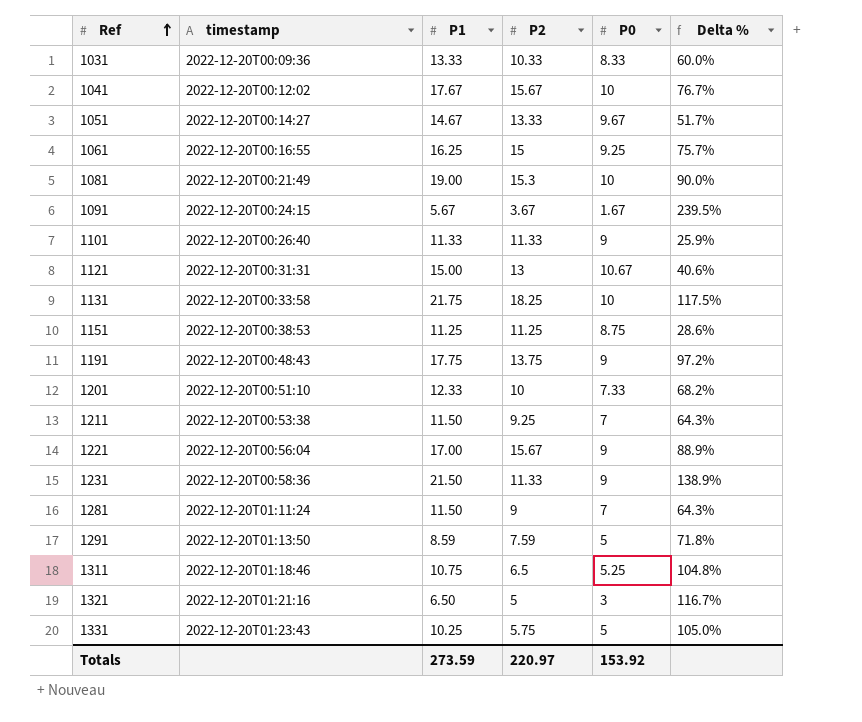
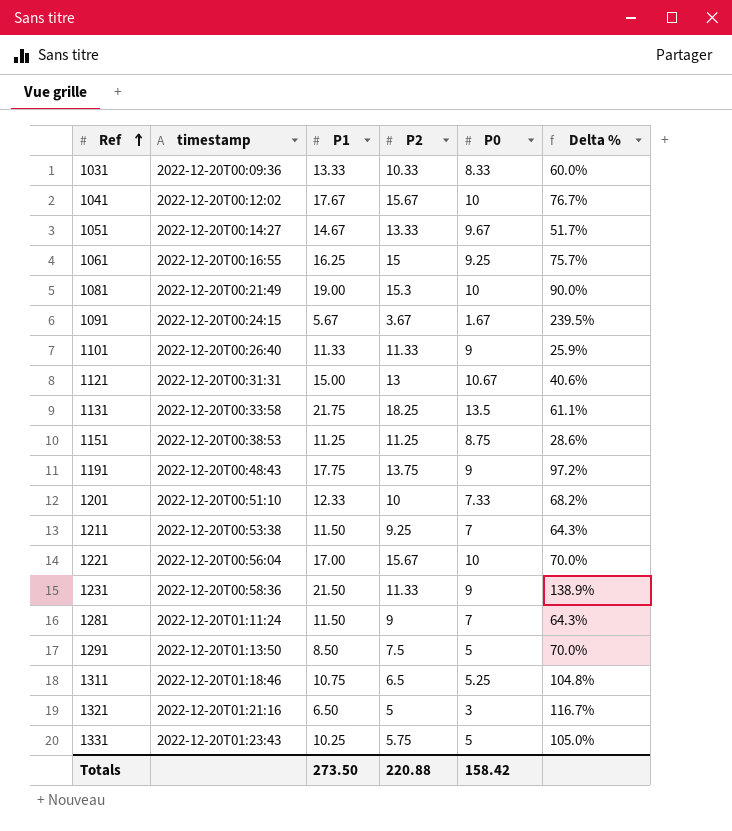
1131 | P0: 10 -> 13.5
1131 | Delta %: 117.5% -> 61.1%
1221 | P0: 9 -> 10
1221 | Delta %: 88.9% -> 70.0%
1291 | P1: 8.59 -> 8.50
1291 | P2: 7.59 -> 7.5
1291 | Delta %: 71.8% -> 70.0%
Totals | P1: 273.59 -> 273.50
Totals | P2: 220.97 -> 220.88
Totals | P0: 153.92 -> 158.42

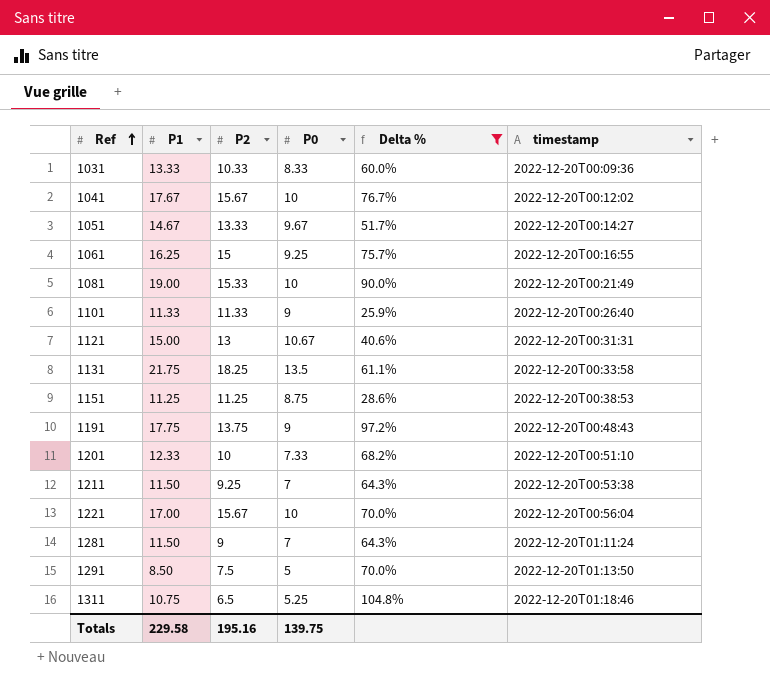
filter: none -> Delta % <= 104.8%
column timestamp | position: 2 -> 6
1081 | P2: 15.3 -> 15.33
Totals | P1: 273.50 -> 229.58
Totals | P2: 220.88 -> 195.16
Totals | P0: 158.42 -> 139.75

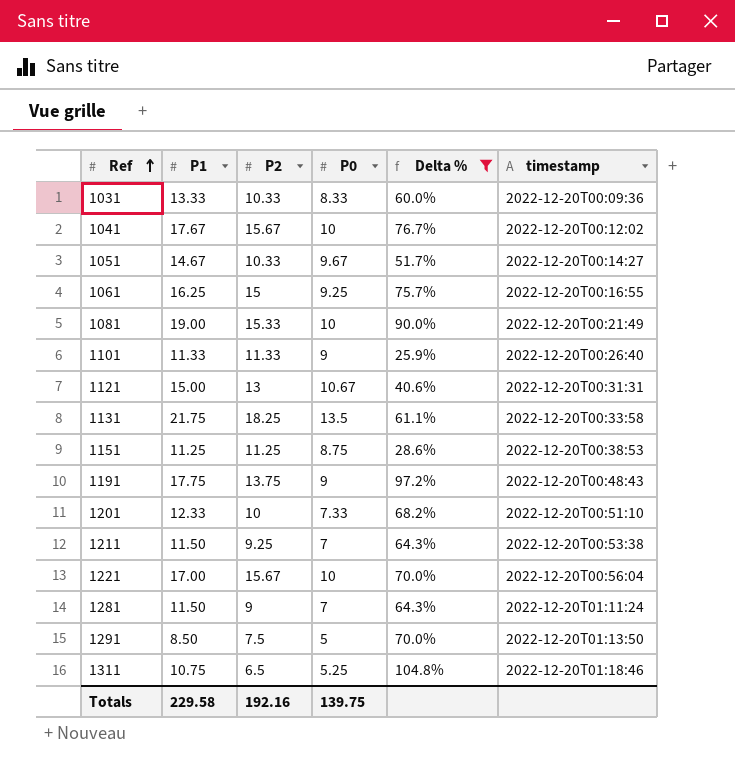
1051 | P2: 13.33 -> 10.33
Totals | P2: 195.16 -> 192.16

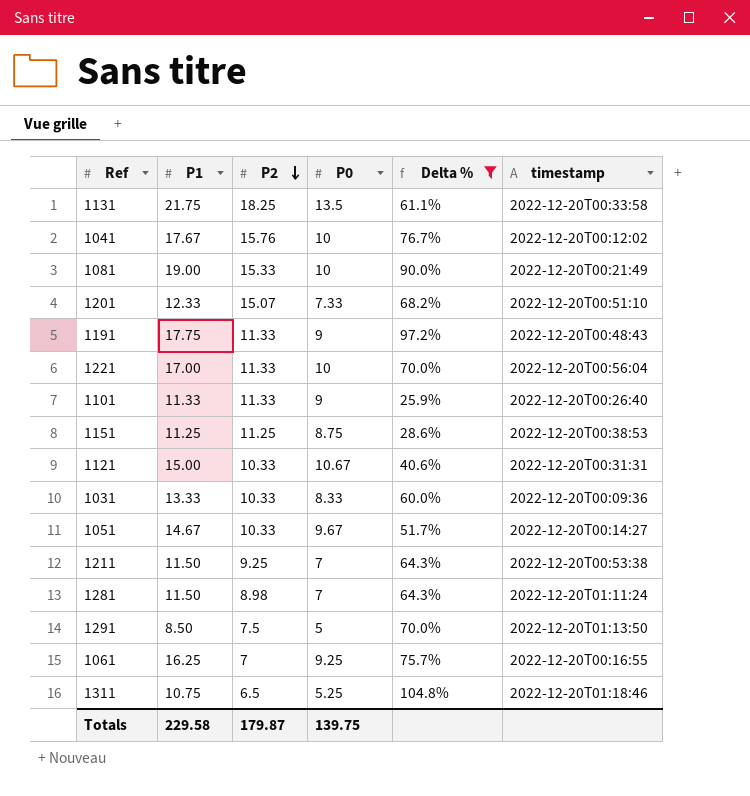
row order: Ref ascending -> P2 descending
1041 | P2: 15.67 -> 15.76
1201 | P2: 10 -> 15.07
1191 | P2: 13.75 -> 11.33
1221 | P2: 15.67 -> 11.33
1121 | P2: 13 -> 10.33
1281 | P2: 9 -> 8.98
1061 | P2: 15 -> 7
Totals | P2: 192.16 -> 179.87

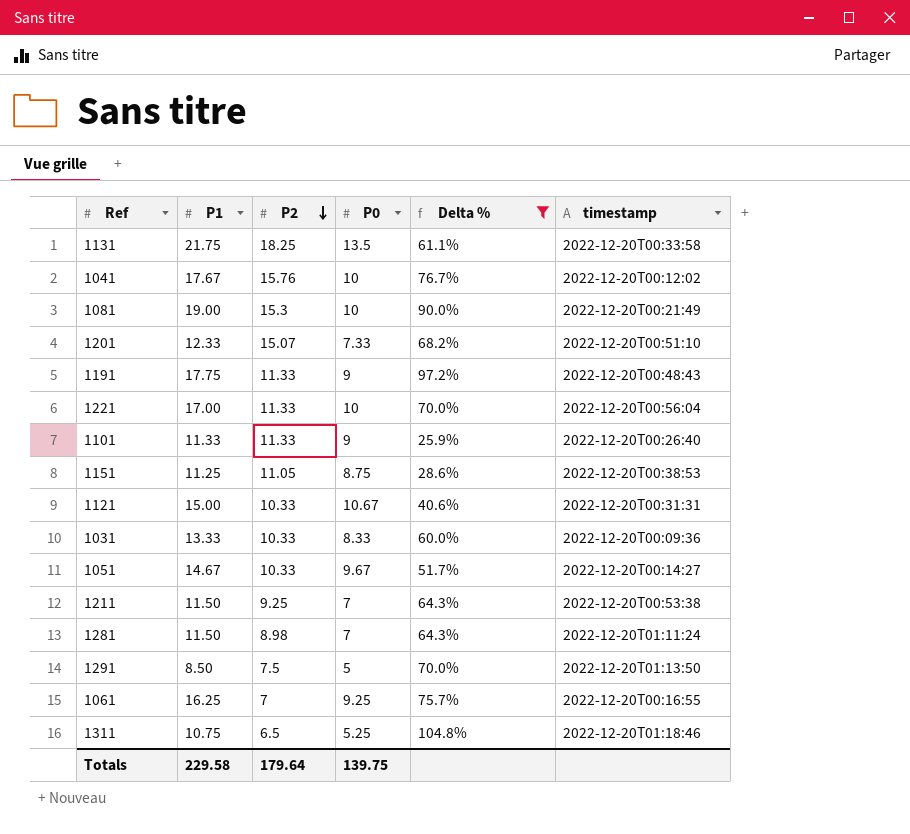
1081 | P2: 15.33 -> 15.3
1151 | P2: 11.25 -> 11.05
Totals | P2: 179.87 -> 179.64

